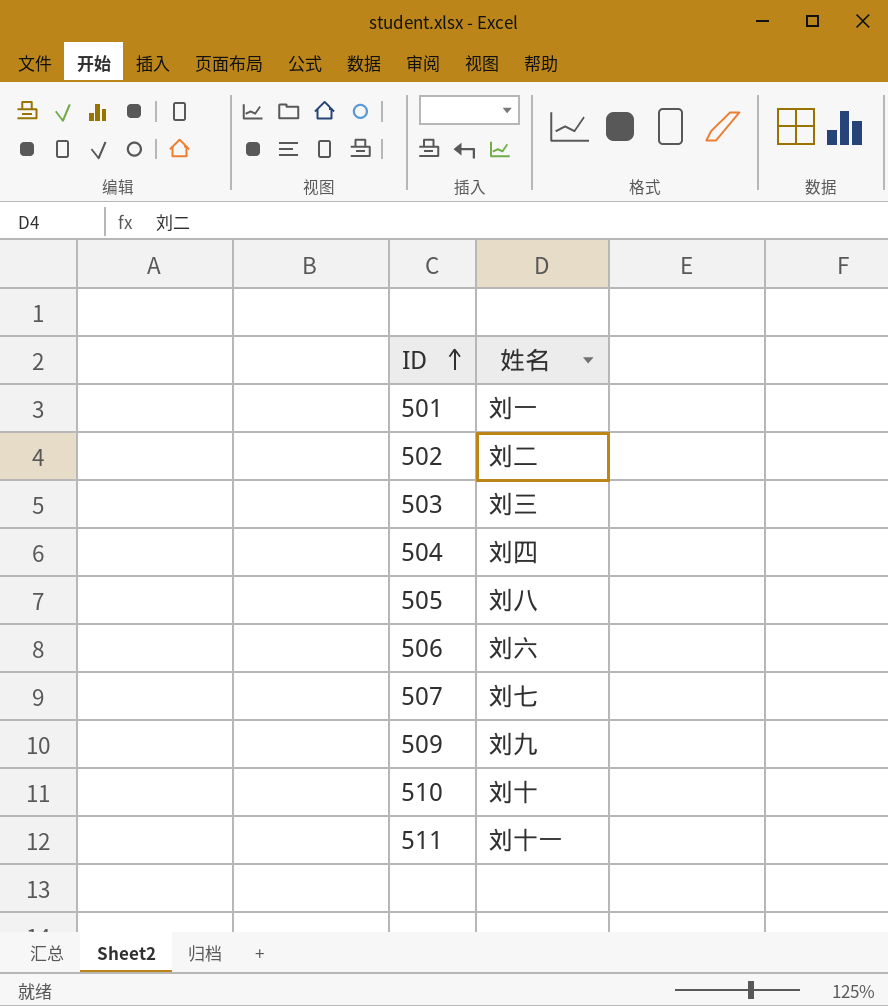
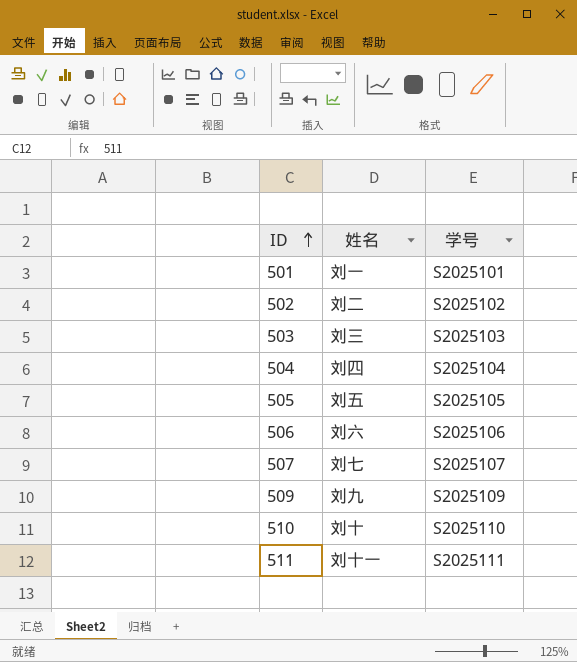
column 学号 | position: none -> 3
505 | 姓名: 刘八 -> 刘五

